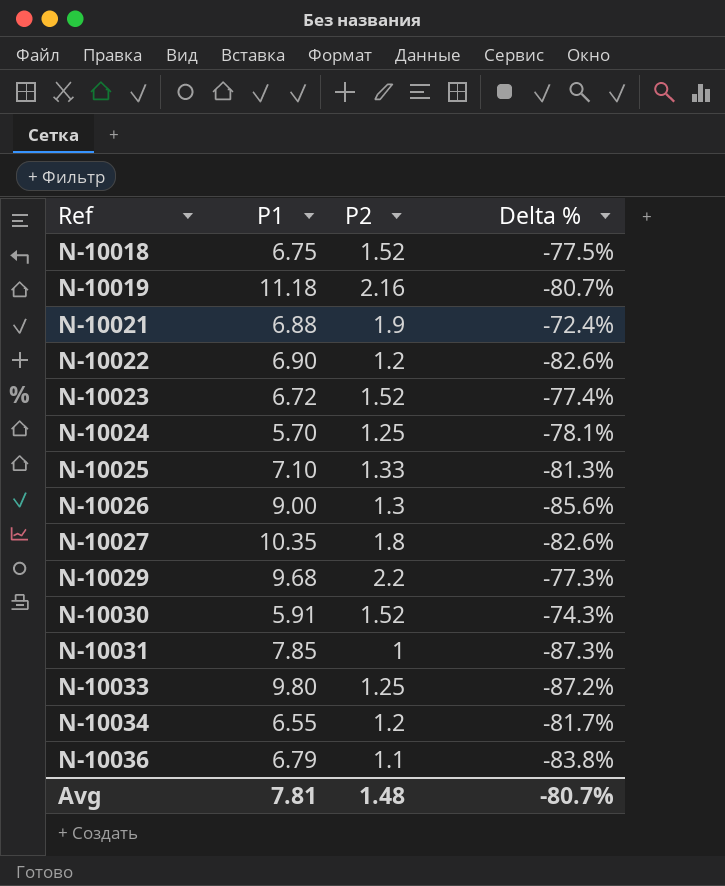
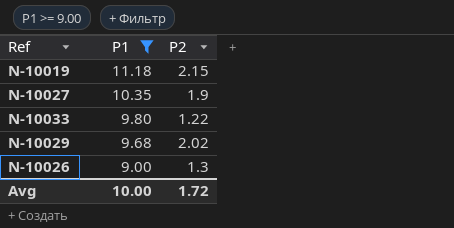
filter: none -> P1 >= 9.00
row order: Ref ascending -> P1 descending
column Delta % | formula: ([P2] - [P1]) / [P1] -> none
N-10019 | P2: 2.16 -> 2.15
N-10027 | P2: 1.8 -> 1.9
N-10033 | P2: 1.25 -> 1.22
N-10029 | P2: 2.2 -> 2.02
Avg | P1: 7.81 -> 10.00
Avg | P2: 1.48 -> 1.72

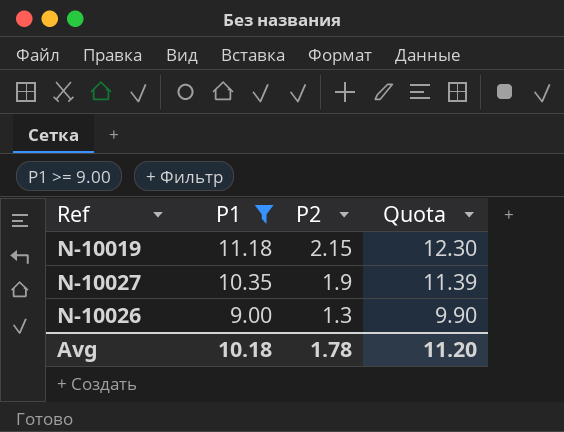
column Quota | formula: none -> [P1] * 1.1
row N-10033: 9.80 | 1.22 -> none
row N-10029: 9.68 | 2.02 -> none
Avg | P1: 10.00 -> 10.18
Avg | P2: 1.72 -> 1.78

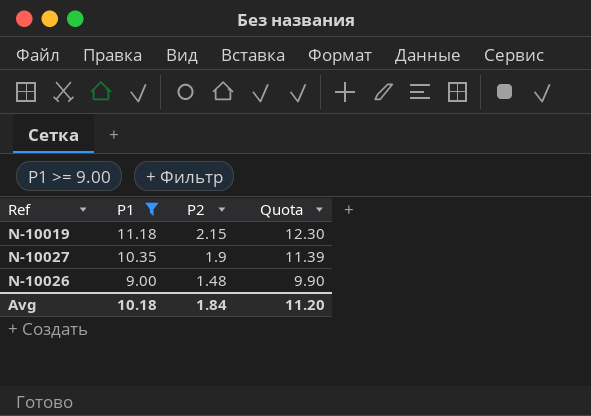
N-10026 | P2: 1.3 -> 1.48
Avg | P2: 1.78 -> 1.84

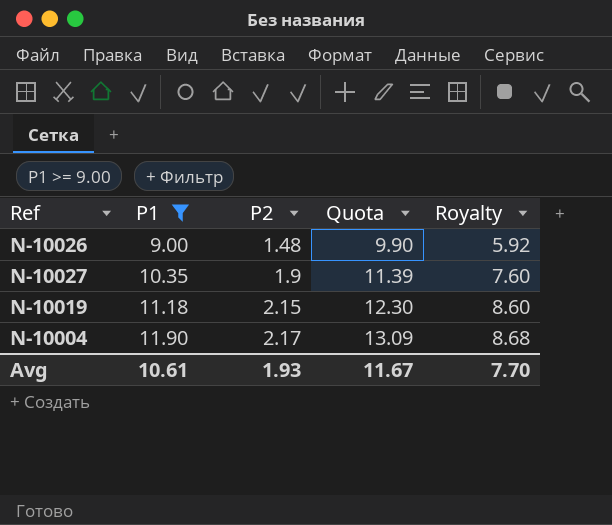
row order: P1 descending -> P1 ascending
column Royalty | formula: none -> [P2] * 4
row N-10004: none -> 11.90 | 2.17 | 13.09 | 8.68
Avg | P1: 10.18 -> 10.61
Avg | P2: 1.84 -> 1.93
Avg | Quota: 11.20 -> 11.67

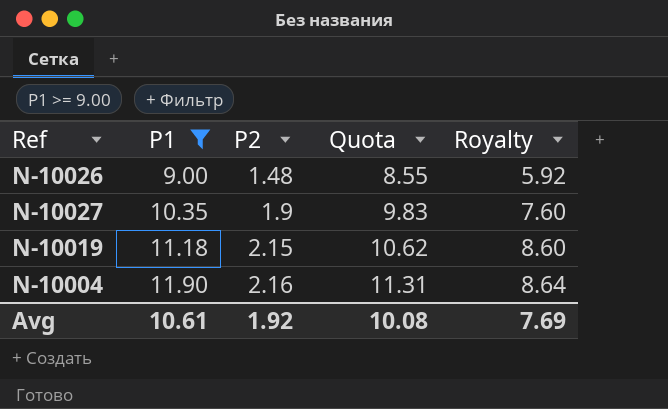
column Quota | formula: [P1] * 1.1 -> [P1] * 0.95
N-10004 | P2: 2.17 -> 2.16
N-10004 | Royalty: 8.68 -> 8.64
Avg | P2: 1.93 -> 1.92
Avg | Quota: 11.67 -> 10.08
Avg | Royalty: 7.70 -> 7.69

